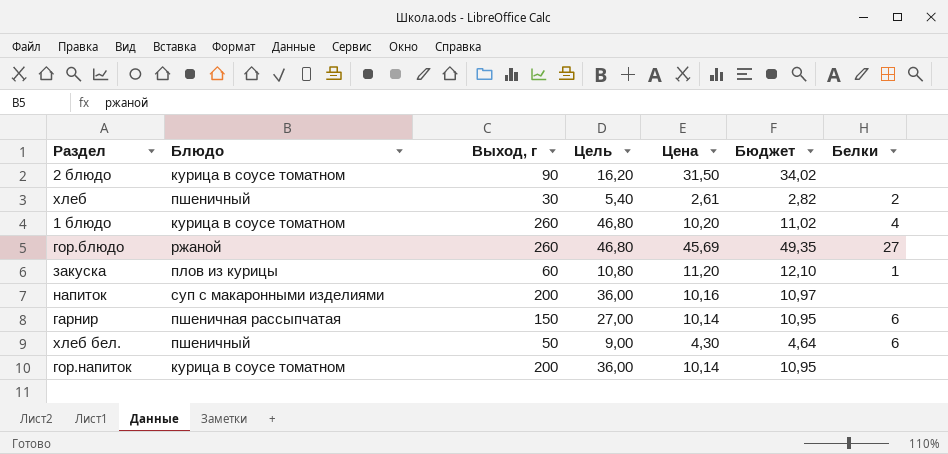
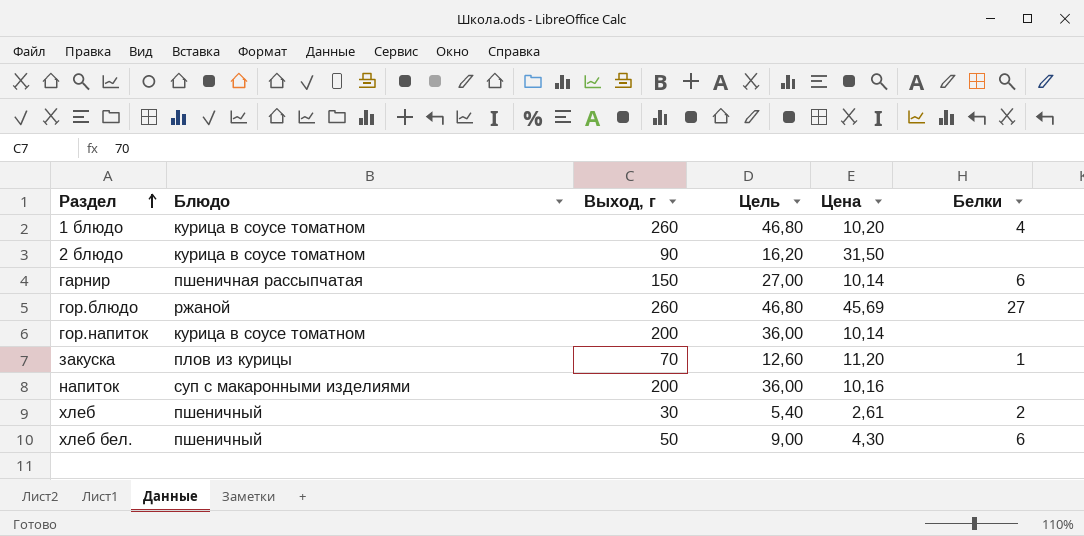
row order: none -> Раздел ascending
column Бюджет | formula: [Цена] * 1,08 -> none
закуска | Выход, г: 60 -> 70
закуска | Цель: 10,80 -> 12,60

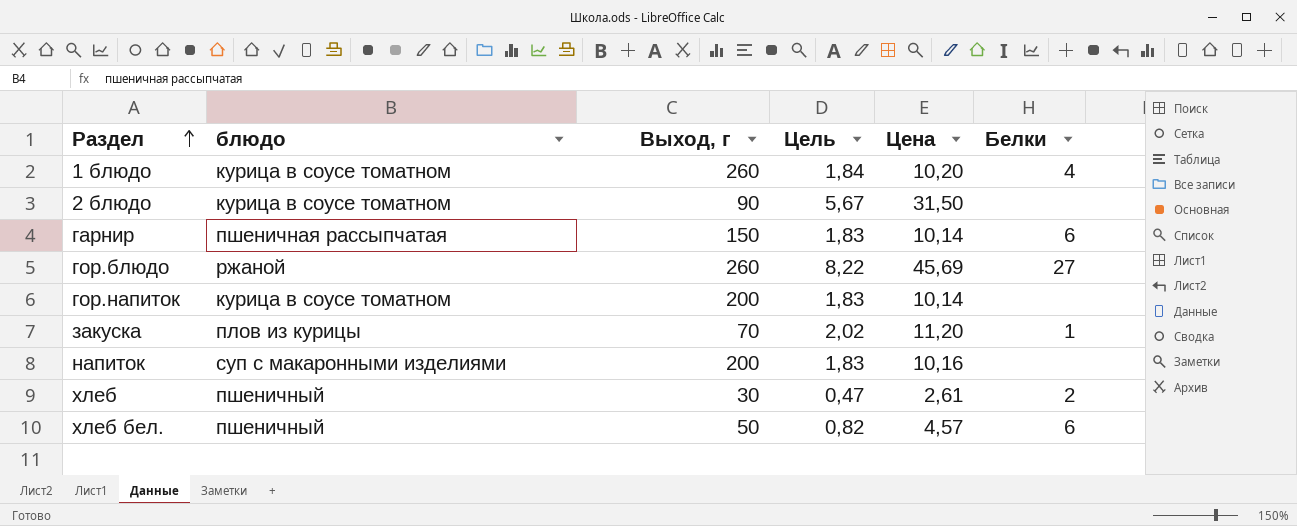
column name: Блюдо -> блюдо
column Цель | formula: [Выход, г] * 0,18 -> [Цена] * 0,18
хлеб бел. | Цена: 4,30 -> 4,57

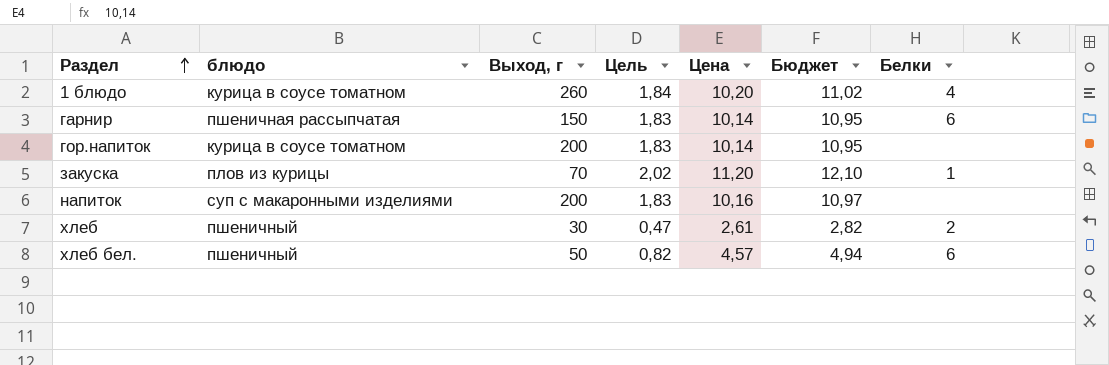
column Бюджет | formula: none -> [Цена] * 1,08
row 2 блюдо: курица в соусе томатном | 90 | 5,67 | 31,50 | none -> none
row гор.блюдо: ржаной | 260 | 8,22 | 45,69 | 27 -> none

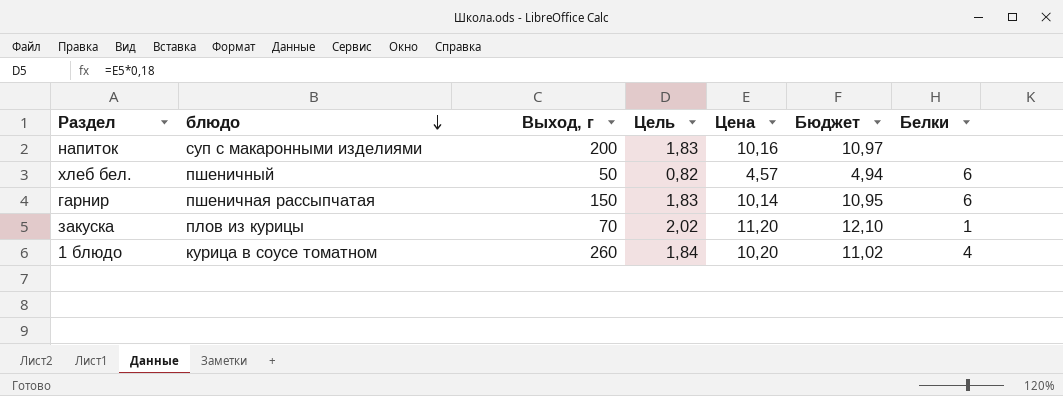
row order: Раздел ascending -> блюдо descending
row гор.напиток: курица в соусе томатном | 200 | 1,83 | 10,14 | 10,95 | none -> none
row хлеб: пшеничный | 30 | 0,47 | 2,61 | 2,82 | 2 -> none

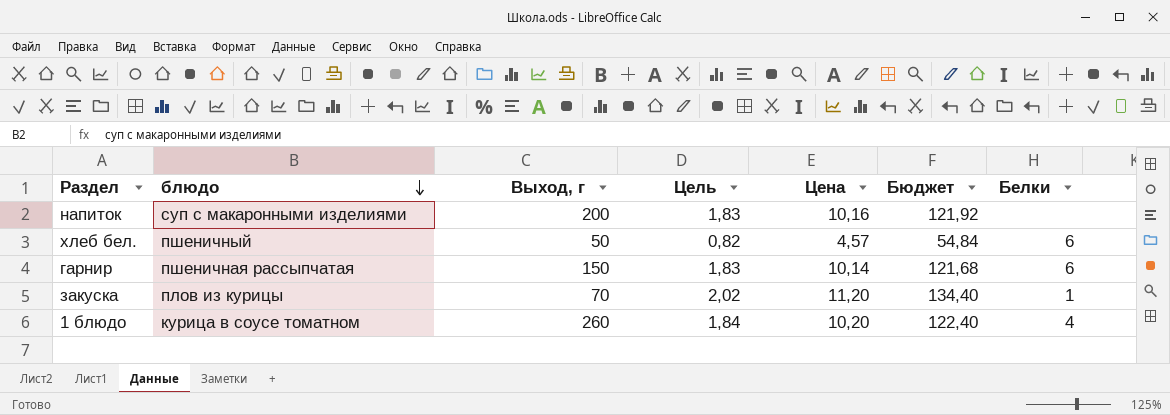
column Бюджет | formula: [Цена] * 1,08 -> [Цена] * 12

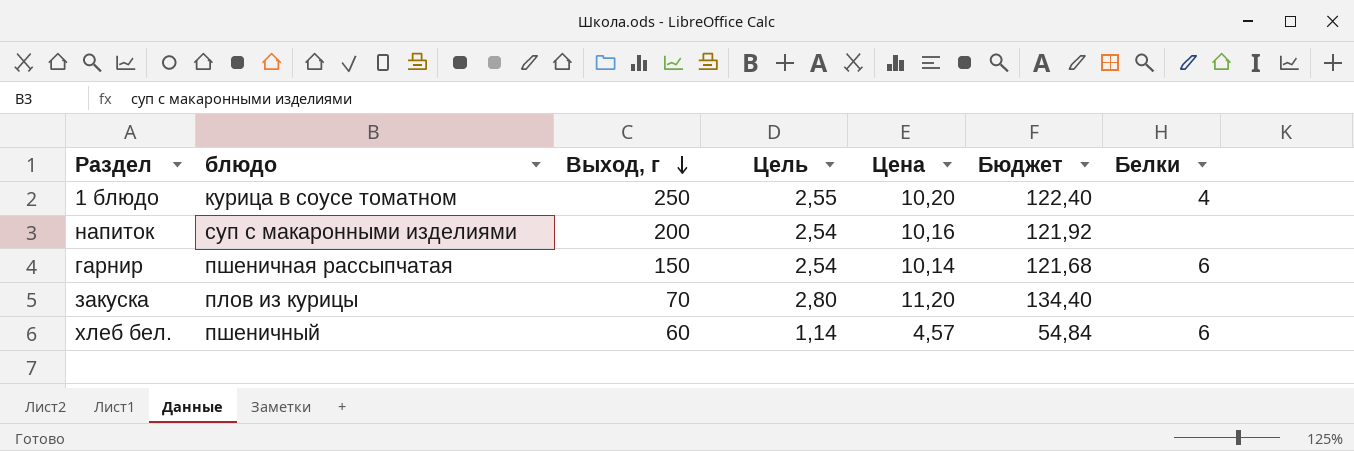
row order: блюдо descending -> Выход, г descending
column Цель | formula: [Цена] * 0,18 -> [Цена] * 0,25
1 блюдо | Выход, г: 260 -> 250
закуска | Белки: 1 -> none
хлеб бел. | Выход, г: 50 -> 60

